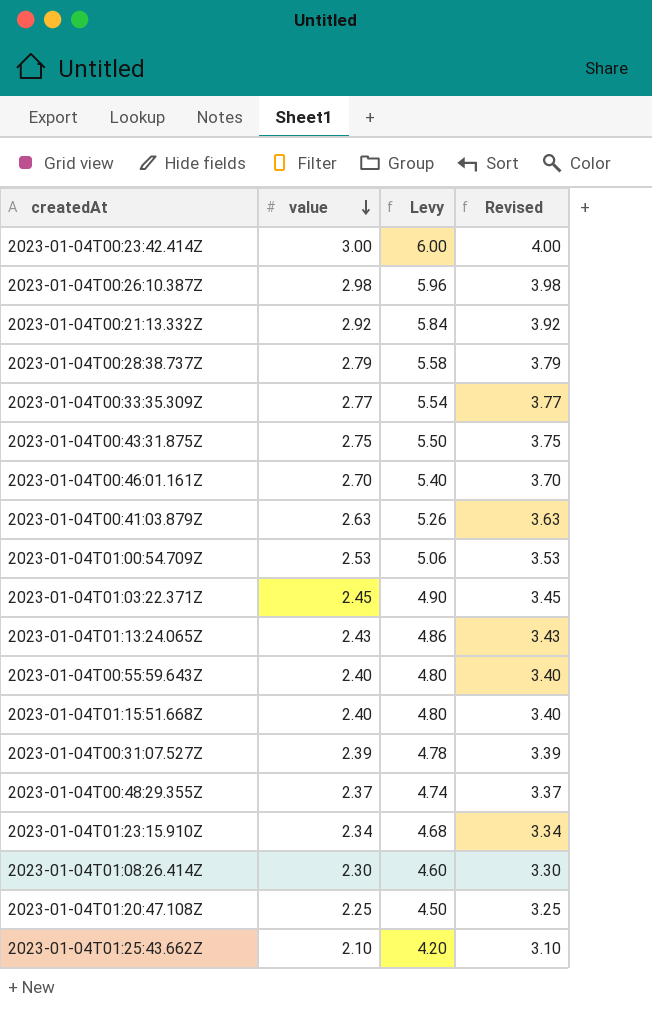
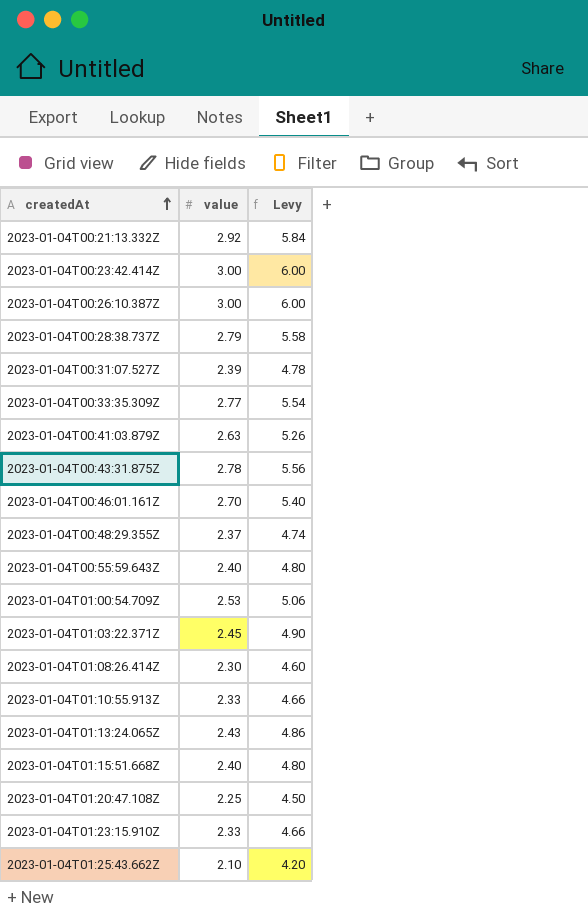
row order: value descending -> createdAt ascending
column Revised | formula: [value] + 1 -> none
2023-01-04T00:26:10.387Z | value: 2.98 -> 3.00
2023-01-04T00:26:10.387Z | Levy: 5.96 -> 6.00
2023-01-04T00:43:31.875Z | value: 2.75 -> 2.78
2023-01-04T00:43:31.875Z | Levy: 5.50 -> 5.56
row 2023-01-04T01:10:55.913Z: none -> 2.33 | 4.66
2023-01-04T01:23:15.910Z | value: 2.34 -> 2.33
2023-01-04T01:23:15.910Z | Levy: 4.68 -> 4.66

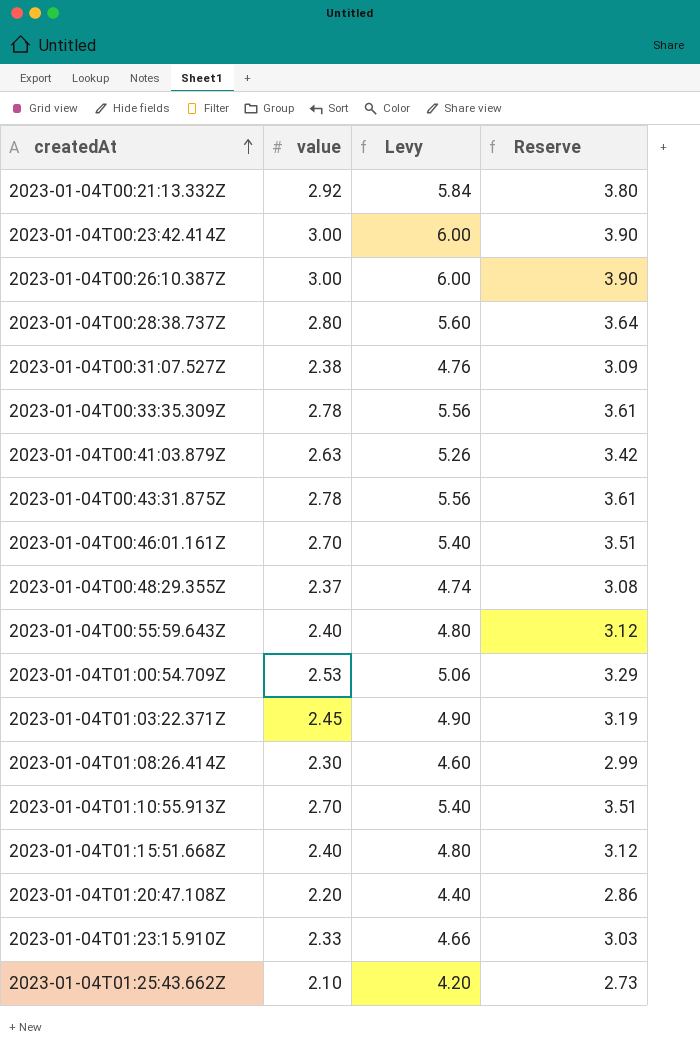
column Reserve | formula: none -> [value] * 1.3
row 2023-01-04T01:13:24.065Z: 2.43 | 4.86 -> none
2023-01-04T00:28:38.737Z | value: 2.79 -> 2.80
2023-01-04T00:28:38.737Z | Levy: 5.58 -> 5.60
2023-01-04T00:31:07.527Z | value: 2.39 -> 2.38
2023-01-04T00:31:07.527Z | Levy: 4.78 -> 4.76
2023-01-04T00:33:35.309Z | value: 2.77 -> 2.78
2023-01-04T00:33:35.309Z | Levy: 5.54 -> 5.56
2023-01-04T01:10:55.913Z | value: 2.33 -> 2.70
2023-01-04T01:10:55.913Z | Levy: 4.66 -> 5.40
2023-01-04T01:20:47.108Z | value: 2.25 -> 2.20
2023-01-04T01:20:47.108Z | Levy: 4.50 -> 4.40

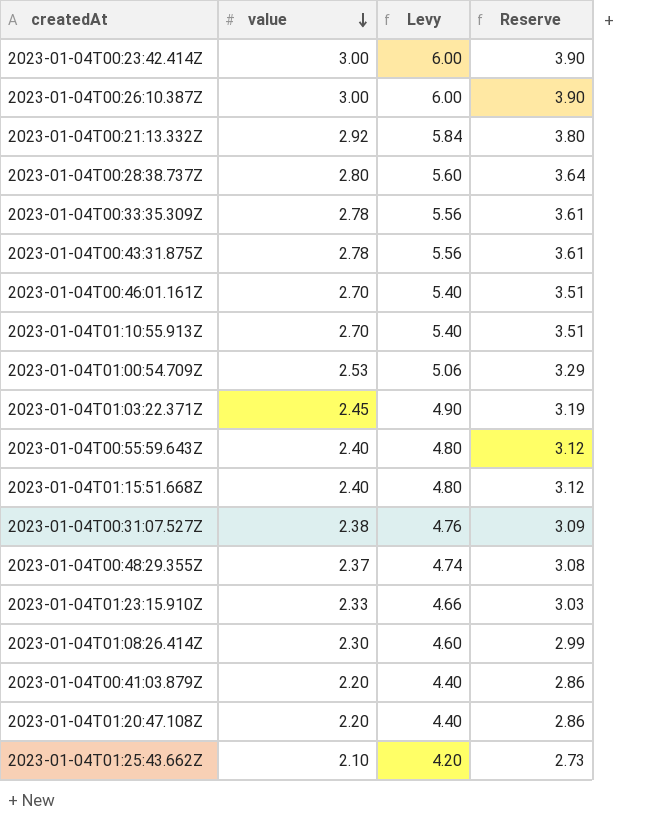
row order: createdAt ascending -> value descending
2023-01-04T00:41:03.879Z | value: 2.63 -> 2.20
2023-01-04T00:41:03.879Z | Levy: 5.26 -> 4.40
2023-01-04T00:41:03.879Z | Reserve: 3.42 -> 2.86

